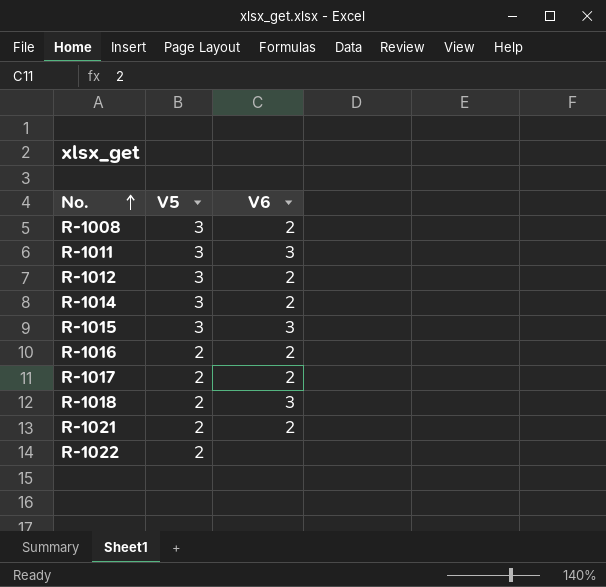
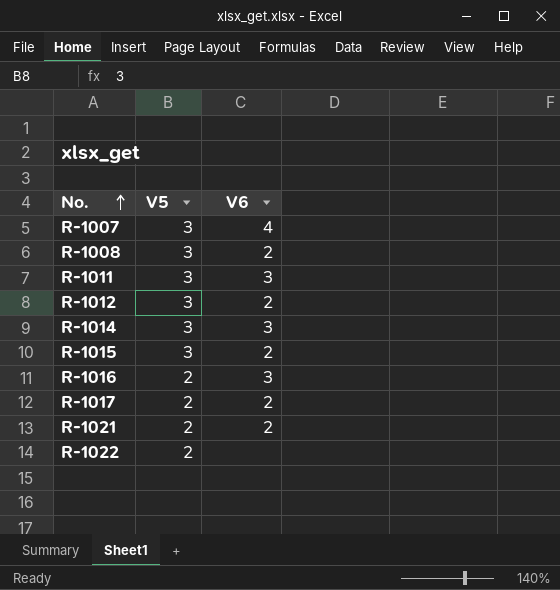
row R-1018: 2 | 3 -> none
row R-1007: none -> 3 | 4
R-1014 | V6: 2 -> 3
R-1015 | V6: 3 -> 2
R-1016 | V6: 2 -> 3

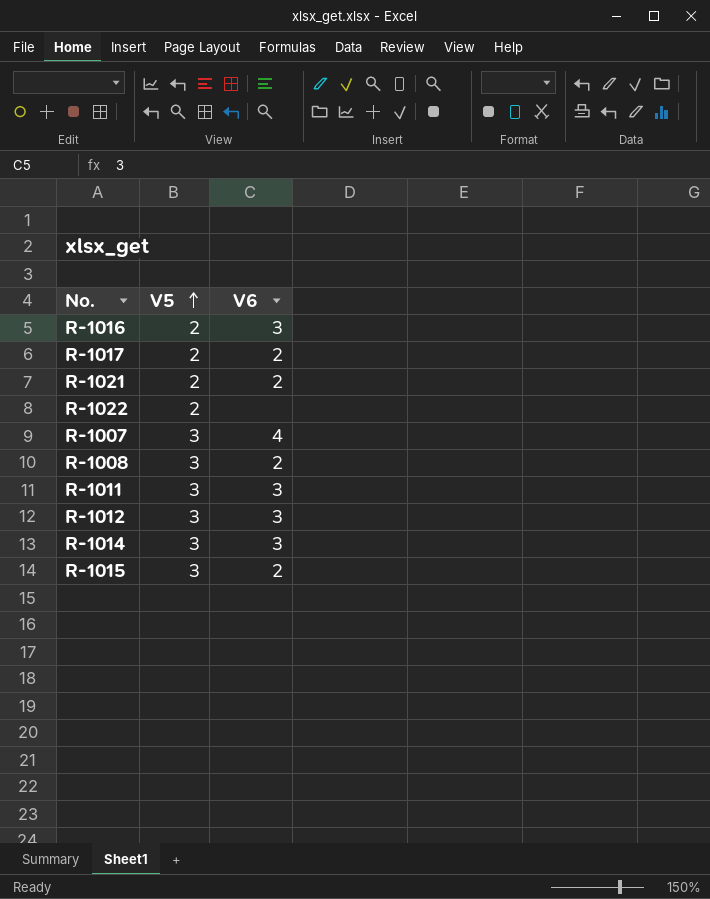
row order: No. ascending -> V5 ascending
R-1012 | V6: 2 -> 3

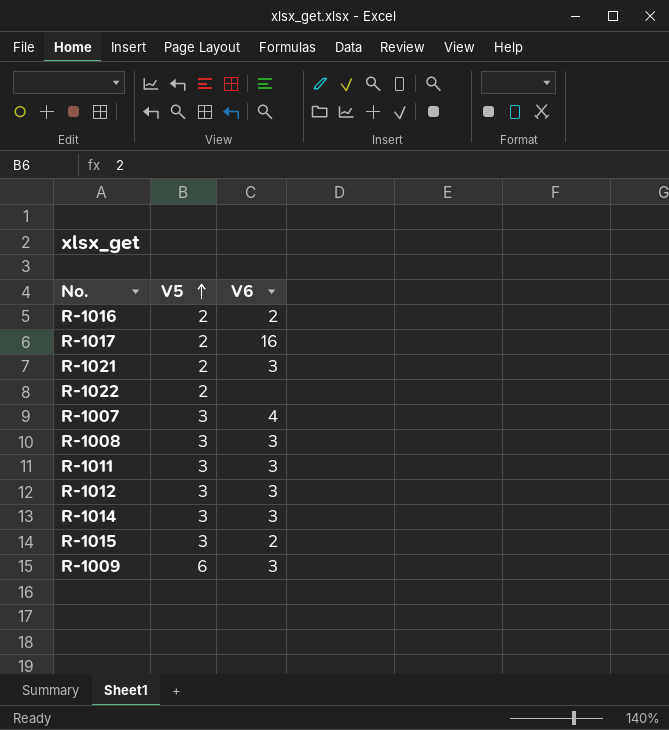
R-1016 | V6: 3 -> 2
R-1017 | V6: 2 -> 16
R-1021 | V6: 2 -> 3
R-1008 | V6: 2 -> 3
row R-1009: none -> 6 | 3

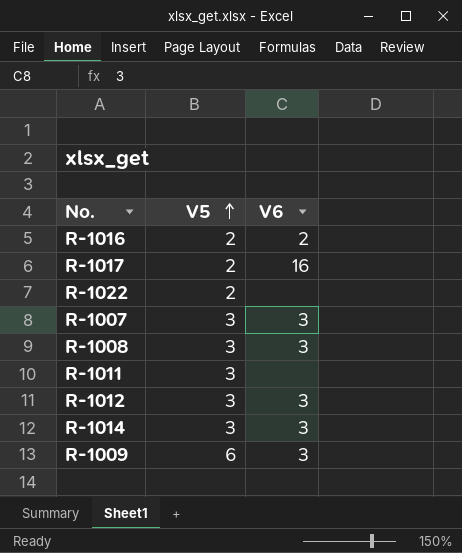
row R-1021: 2 | 3 -> none
row R-1015: 3 | 2 -> none
R-1007 | V6: 4 -> 3
R-1011 | V6: 3 -> none

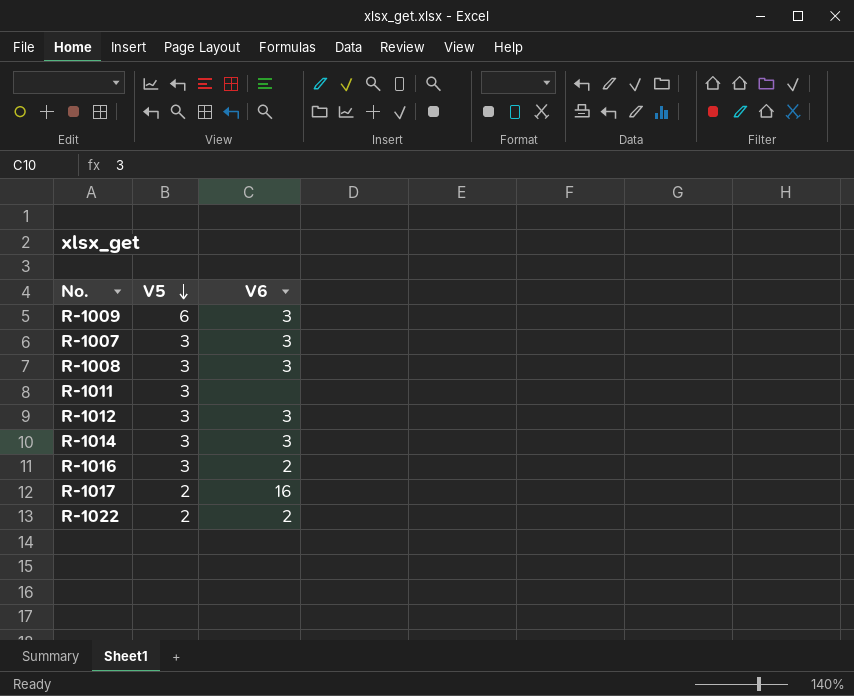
row order: V5 ascending -> V5 descending
R-1016 | V5: 2 -> 3
R-1022 | V6: none -> 2

